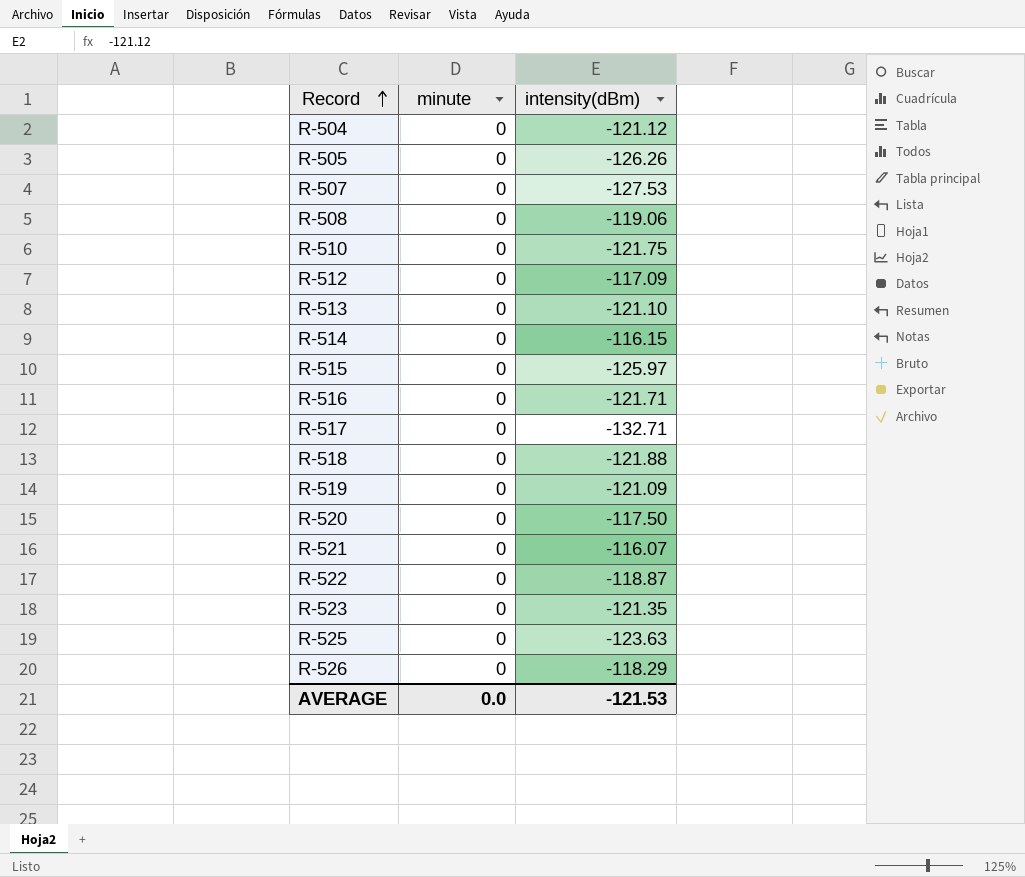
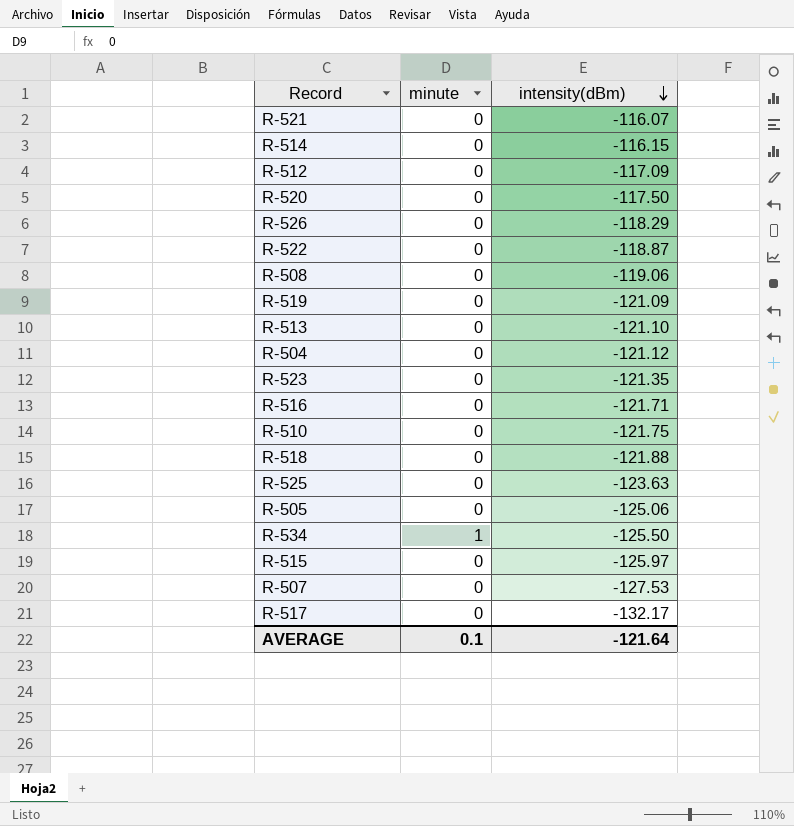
row order: Record ascending -> intensity(dBm) descending
R-505 | intensity(dBm): -126.26 -> -125.06
row R-534: none -> 1 | -125.50
R-517 | intensity(dBm): -132.71 -> -132.17
AVERAGE | minute: 0.0 -> 0.1
AVERAGE | intensity(dBm): -121.53 -> -121.64

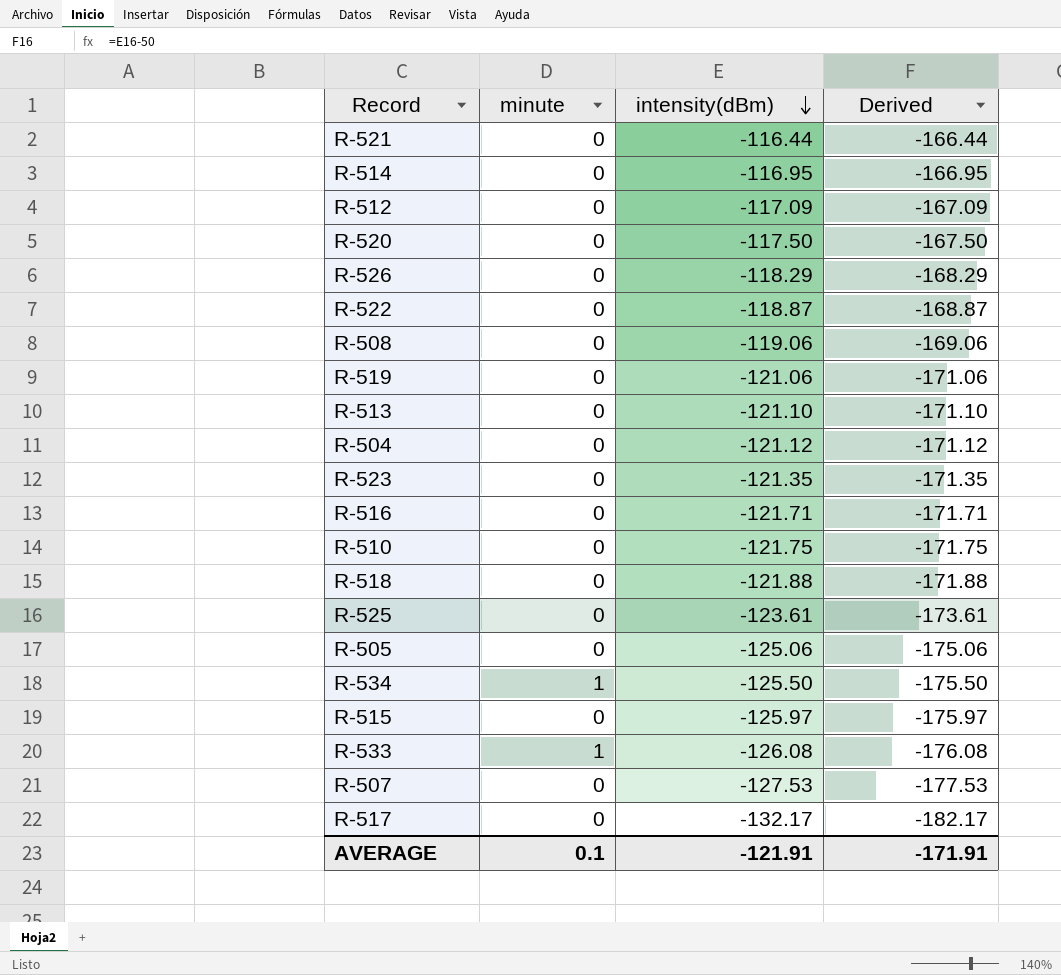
column Derived | formula: none -> [intensity(dBm)] - 50
R-521 | intensity(dBm): -116.07 -> -116.44
R-514 | intensity(dBm): -116.15 -> -116.95
R-519 | intensity(dBm): -121.09 -> -121.06
R-525 | intensity(dBm): -123.63 -> -123.61
row R-533: none -> 1 | -126.08 | -176.08
AVERAGE | intensity(dBm): -121.64 -> -121.91

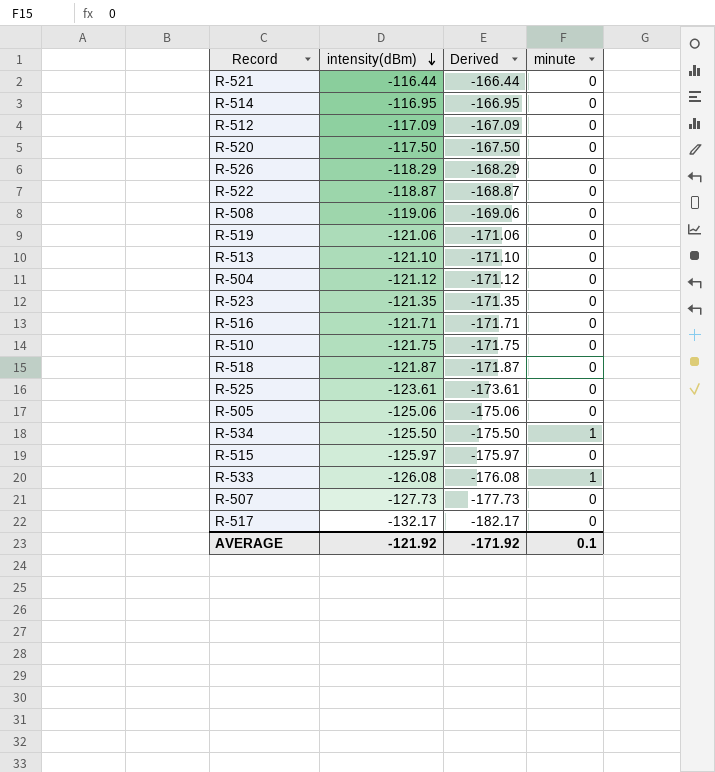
column minute | position: 2 -> 4
R-518 | intensity(dBm): -121.88 -> -121.87
R-518 | Derived: -171.88 -> -171.87
R-507 | intensity(dBm): -127.53 -> -127.73
R-507 | Derived: -177.53 -> -177.73
AVERAGE | intensity(dBm): -121.91 -> -121.92
AVERAGE | Derived: -171.91 -> -171.92

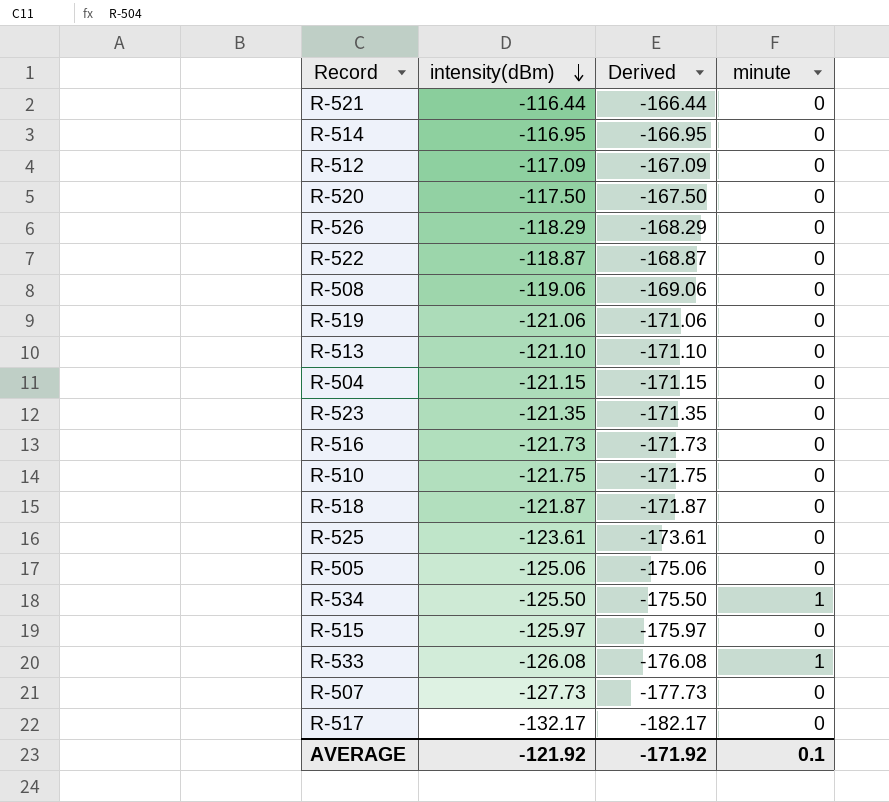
R-504 | intensity(dBm): -121.12 -> -121.15
R-504 | Derived: -171.12 -> -171.15
R-516 | intensity(dBm): -121.71 -> -121.73
R-516 | Derived: -171.71 -> -171.73

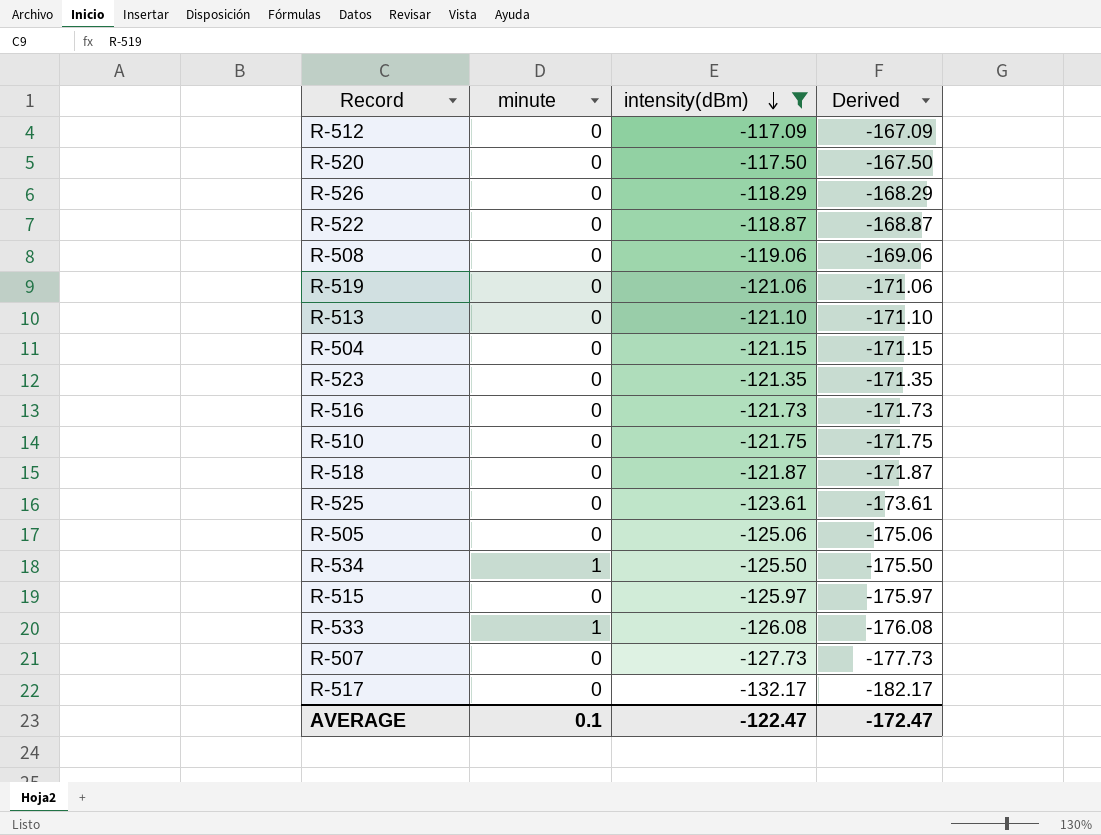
filter: none -> intensity(dBm) <= -117.09
column minute | position: 4 -> 2
AVERAGE | intensity(dBm): -121.92 -> -122.47
AVERAGE | Derived: -171.92 -> -172.47

